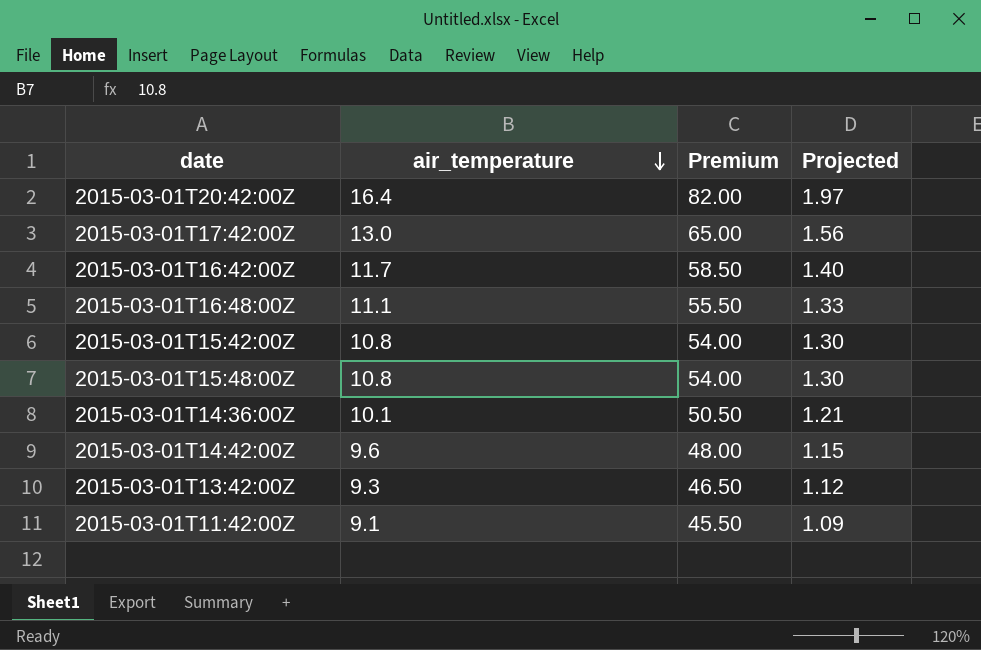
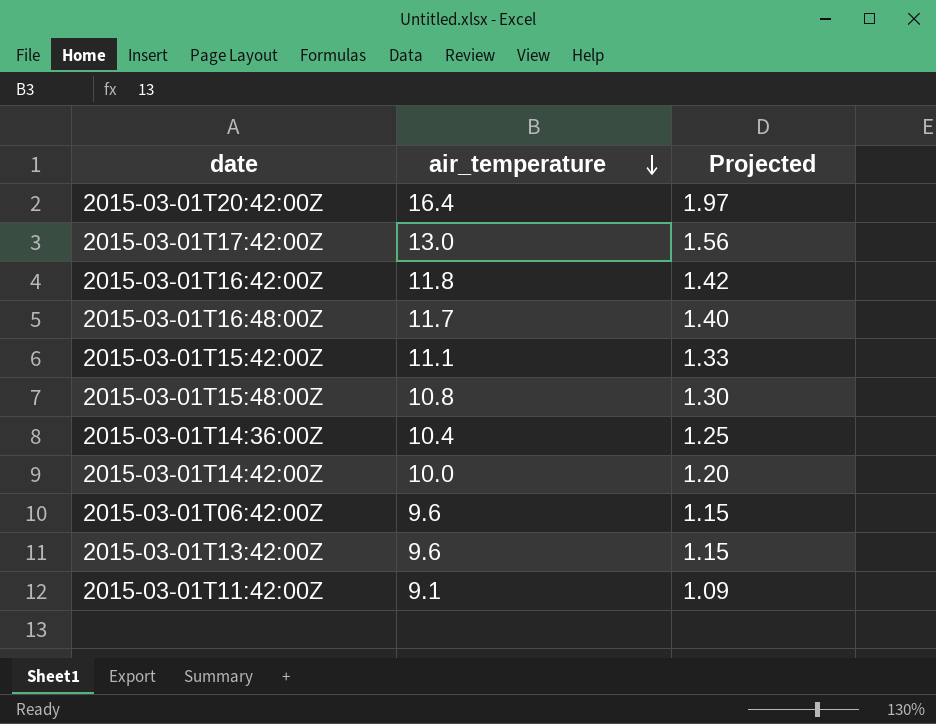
column Premium | formula: [air_temperature] * 5 -> none
2015-03-01T16:42:00Z | air_temperature: 11.7 -> 11.8
2015-03-01T16:42:00Z | Projected: 1.40 -> 1.42
2015-03-01T16:48:00Z | air_temperature: 11.1 -> 11.7
2015-03-01T16:48:00Z | Projected: 1.33 -> 1.40
2015-03-01T15:42:00Z | air_temperature: 10.8 -> 11.1
2015-03-01T15:42:00Z | Projected: 1.30 -> 1.33
2015-03-01T14:36:00Z | air_temperature: 10.1 -> 10.4
2015-03-01T14:36:00Z | Projected: 1.21 -> 1.25
2015-03-01T14:42:00Z | air_temperature: 9.6 -> 10.0
2015-03-01T14:42:00Z | Projected: 1.15 -> 1.20
row 2015-03-01T06:42:00Z: none -> 9.6 | 1.15
2015-03-01T13:42:00Z | air_temperature: 9.3 -> 9.6
2015-03-01T13:42:00Z | Projected: 1.12 -> 1.15

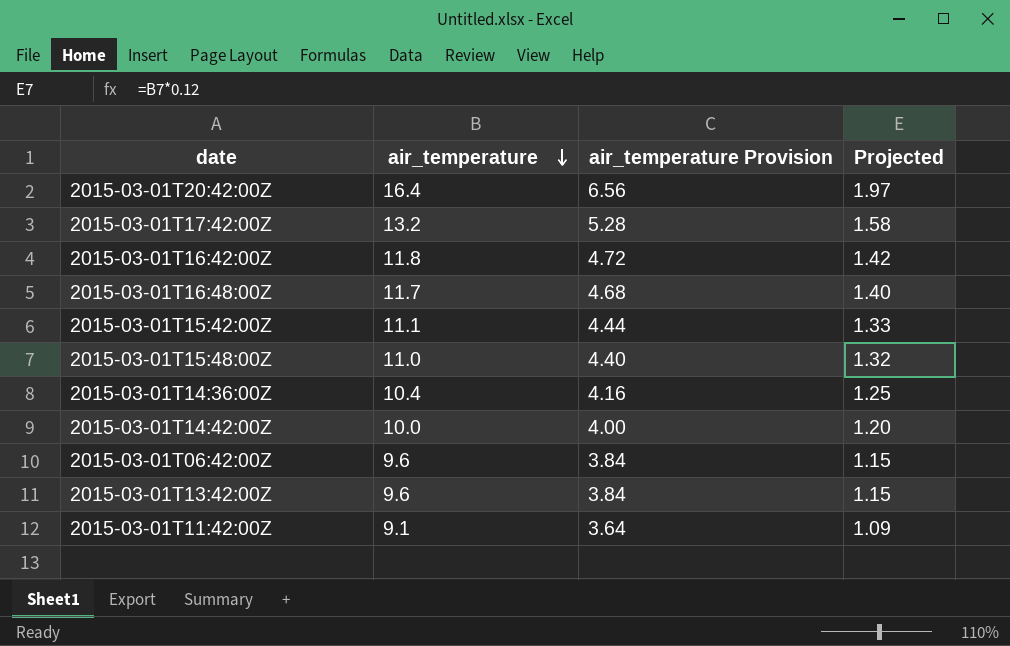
column air_temperature Provision | formula: none -> [air_temperature] * 0.4
2015-03-01T17:42:00Z | air_temperature: 13.0 -> 13.2
2015-03-01T17:42:00Z | Projected: 1.56 -> 1.58
2015-03-01T15:48:00Z | air_temperature: 10.8 -> 11.0
2015-03-01T15:48:00Z | Projected: 1.30 -> 1.32

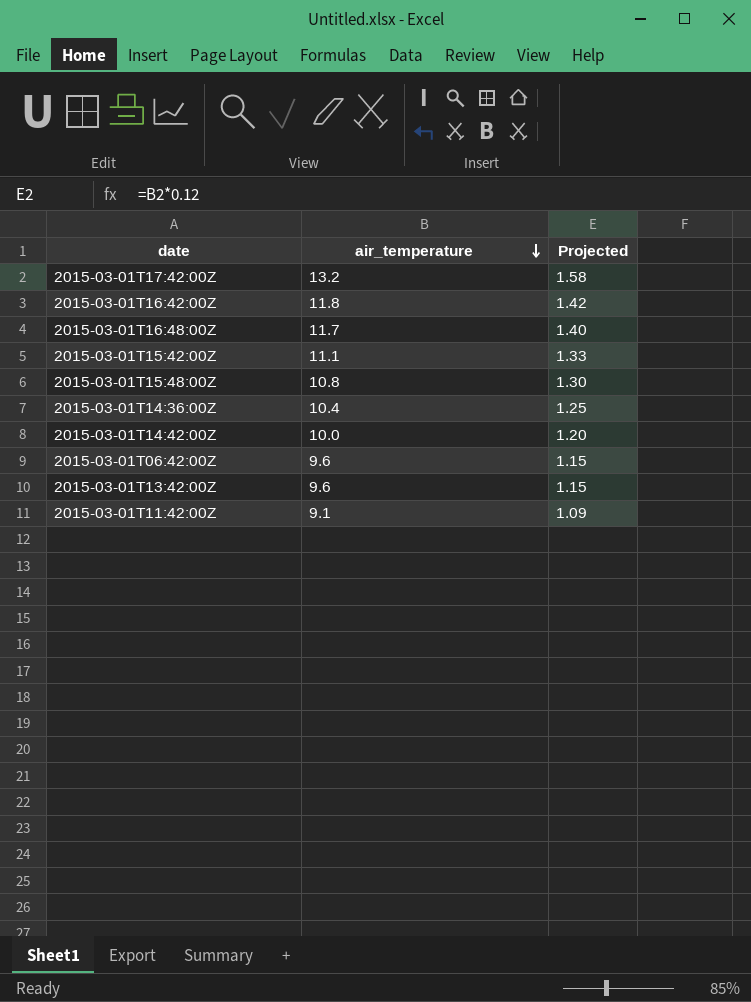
column air_temperature Provision | formula: [air_temperature] * 0.4 -> none
row 2015-03-01T20:42:00Z: 16.4 | 6.56 | 1.97 -> none
2015-03-01T15:48:00Z | air_temperature: 11.0 -> 10.8
2015-03-01T15:48:00Z | Projected: 1.32 -> 1.30

